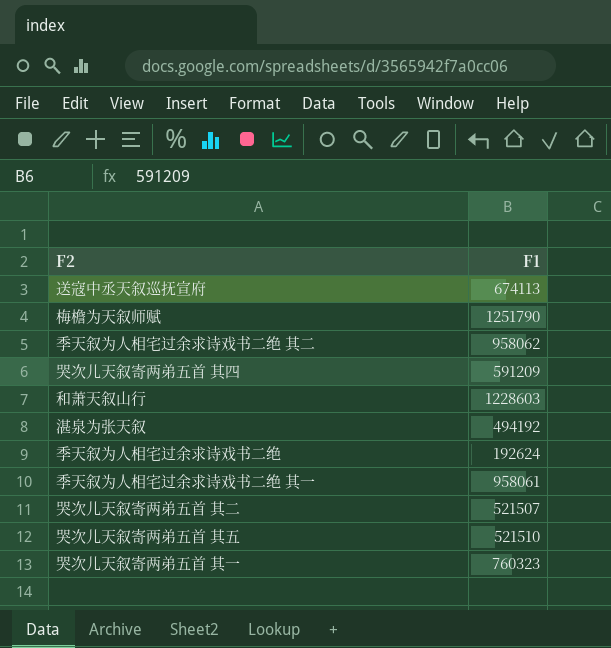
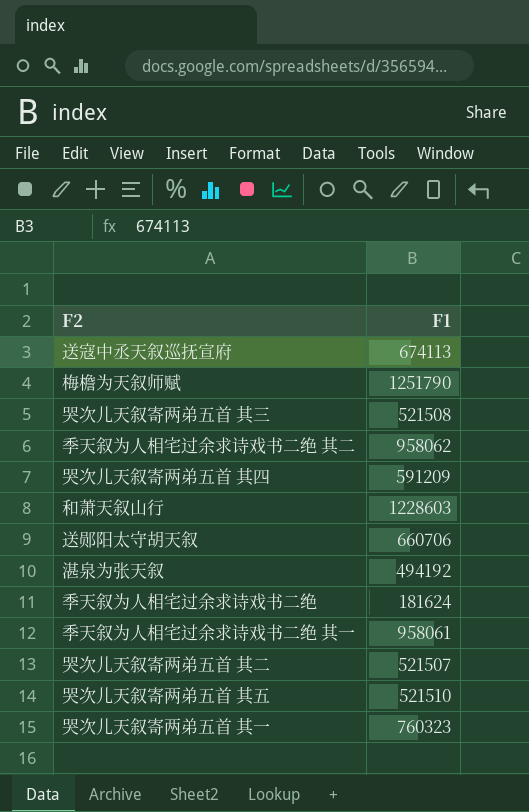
row 哭次儿天叙寄两弟五首 其三: none -> 521508
row 送郧阳太守胡天叙: none -> 660706
季天叙为人相宅过余求诗戏书二绝 | F1: 192624 -> 181624

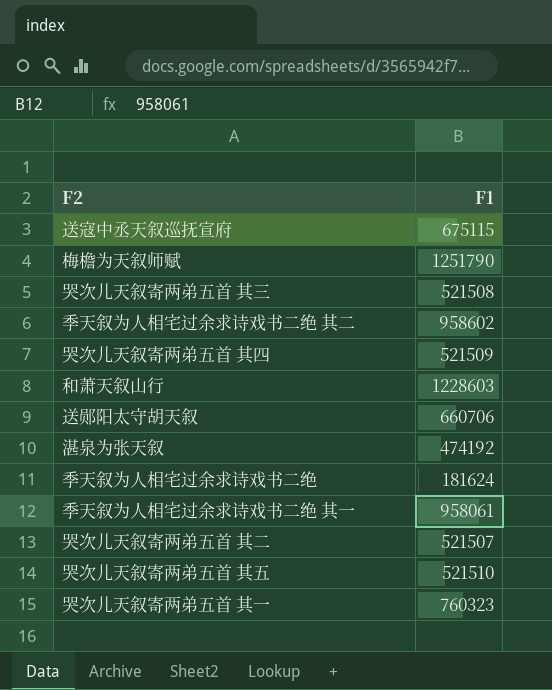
送寇中丞天叙巡抚宣府 | F1: 674113 -> 675115
季天叙为人相宅过余求诗戏书二绝 其二 | F1: 958062 -> 958602
哭次儿天叙寄两弟五首 其四 | F1: 591209 -> 521509
湛泉为张天叙 | F1: 494192 -> 474192

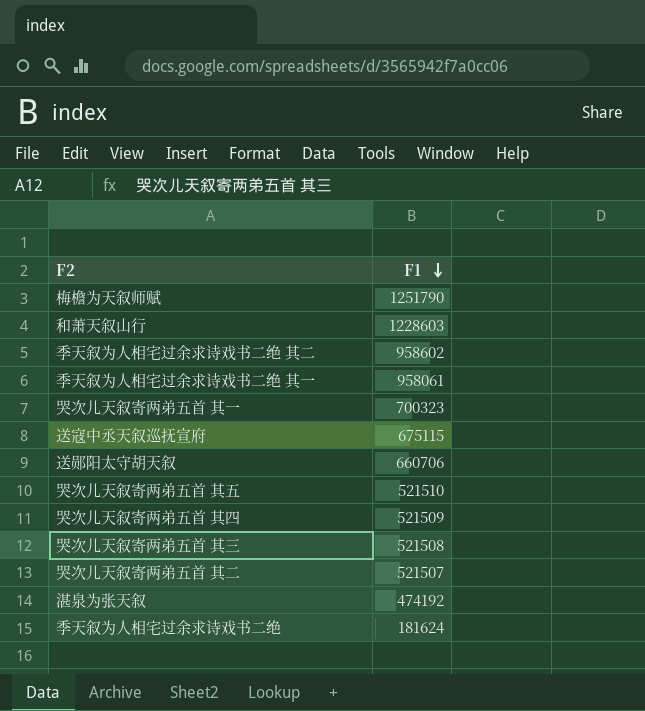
row order: none -> F1 descending
哭次儿天叙寄两弟五首 其一 | F1: 760323 -> 700323

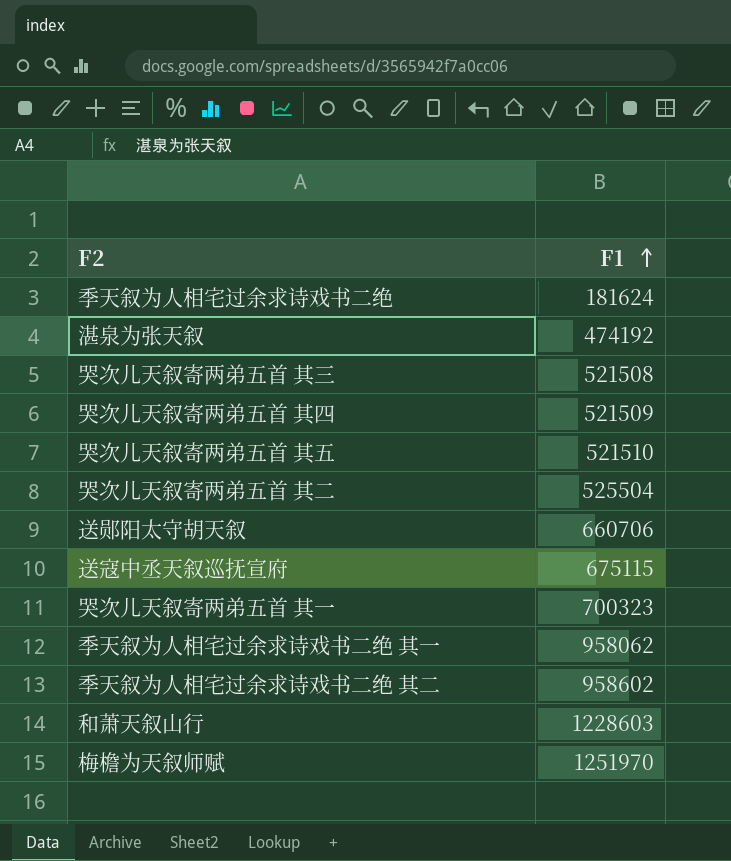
row order: F1 descending -> F1 ascending
哭次儿天叙寄两弟五首 其二 | F1: 521507 -> 525504
季天叙为人相宅过余求诗戏书二绝 其一 | F1: 958061 -> 958062
梅檐为天叙师赋 | F1: 1251790 -> 1251970

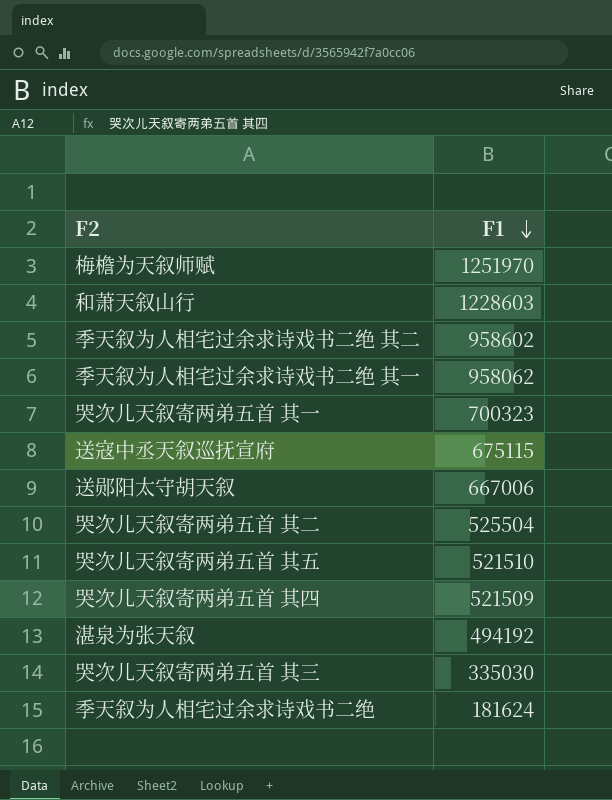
row order: F1 ascending -> F1 descending
送郧阳太守胡天叙 | F1: 660706 -> 667006
湛泉为张天叙 | F1: 474192 -> 494192
哭次儿天叙寄两弟五首 其三 | F1: 521508 -> 335030

